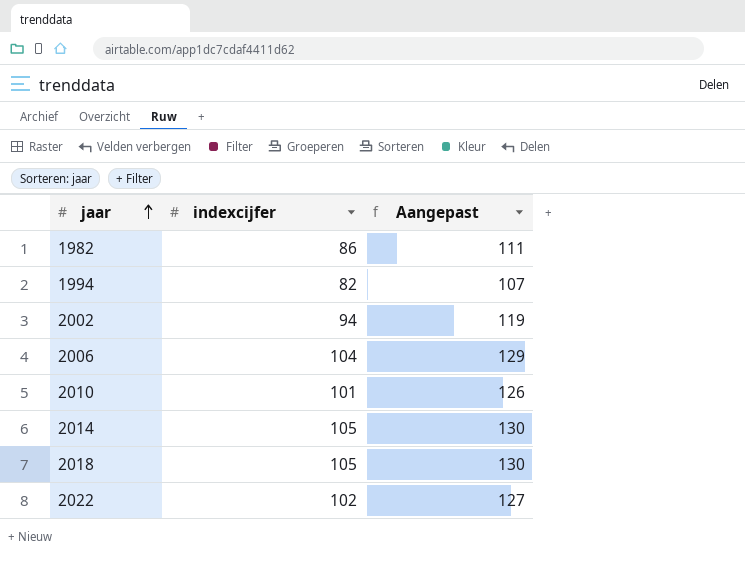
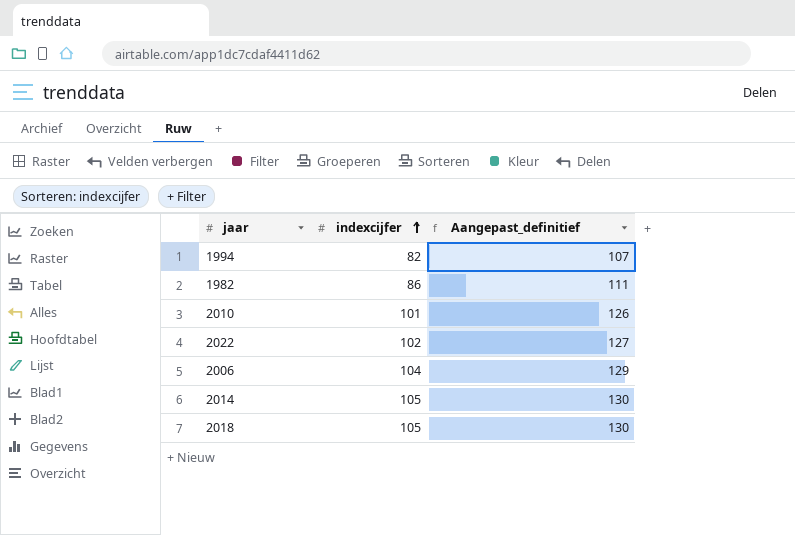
row order: jaar ascending -> indexcijfer ascending
column name: Aangepast -> Aangepast_definitief
row 2002: 94 | 119 -> none

